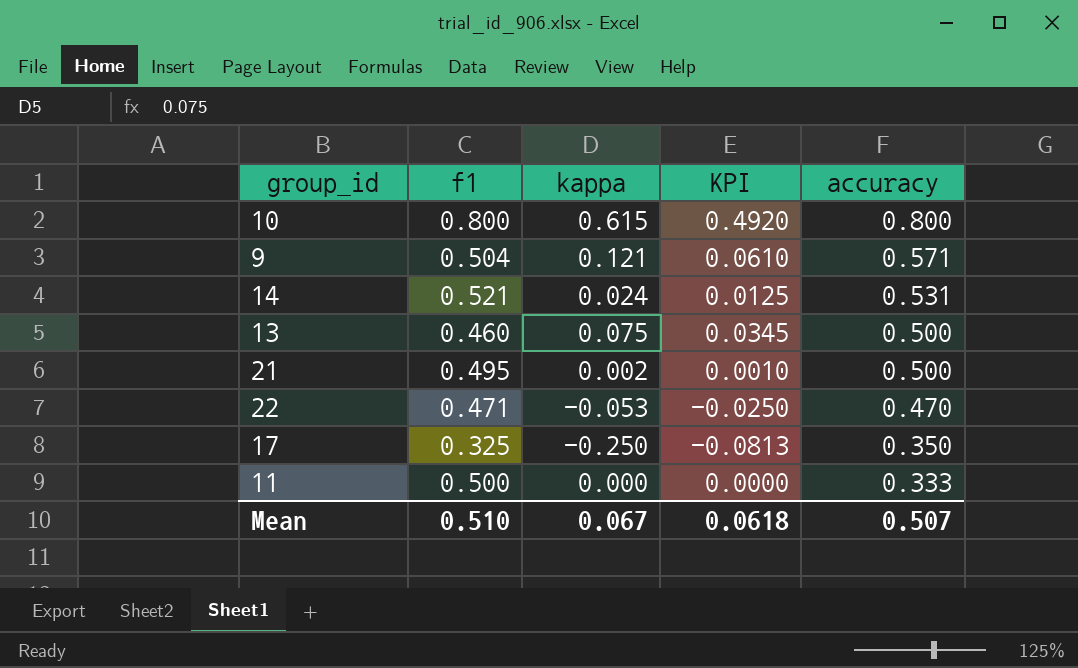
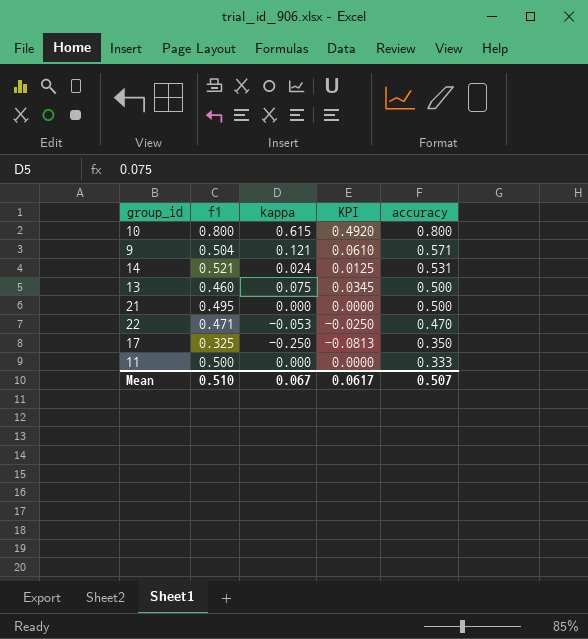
21 | kappa: 0.002 -> 0.000
21 | KPI: 0.0010 -> 0.0000
Mean | KPI: 0.0618 -> 0.0617

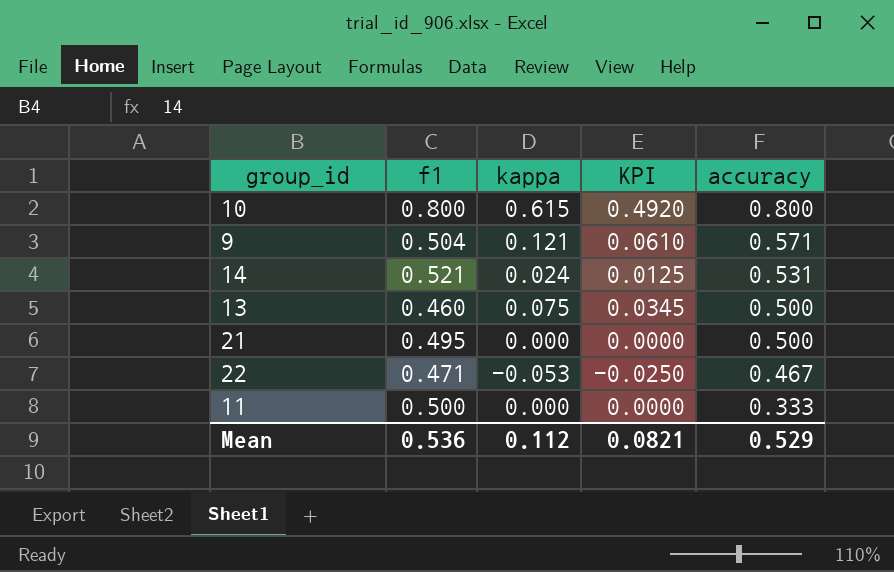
row 17: 0.325 | -0.250 | -0.0813 | 0.350 -> none
22 | accuracy: 0.470 -> 0.467
Mean | f1: 0.510 -> 0.536
Mean | kappa: 0.067 -> 0.112
Mean | KPI: 0.0617 -> 0.0821
Mean | accuracy: 0.507 -> 0.529

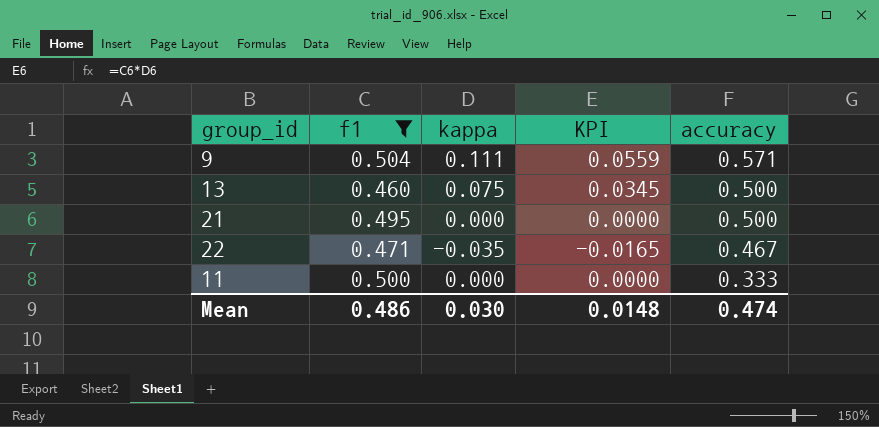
filter: none -> f1 <= 0.504
9 | kappa: 0.121 -> 0.111
9 | KPI: 0.0610 -> 0.0559
22 | kappa: -0.053 -> -0.035
22 | KPI: -0.0250 -> -0.0165
Mean | f1: 0.536 -> 0.486
Mean | kappa: 0.112 -> 0.030
Mean | KPI: 0.0821 -> 0.0148
Mean | accuracy: 0.529 -> 0.474

